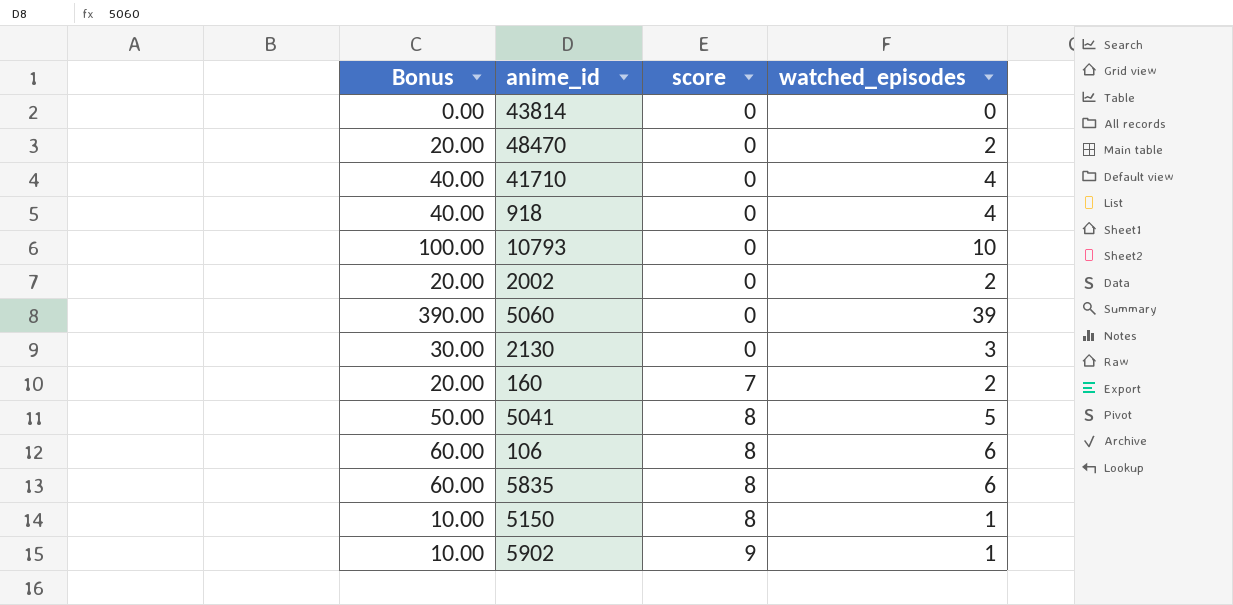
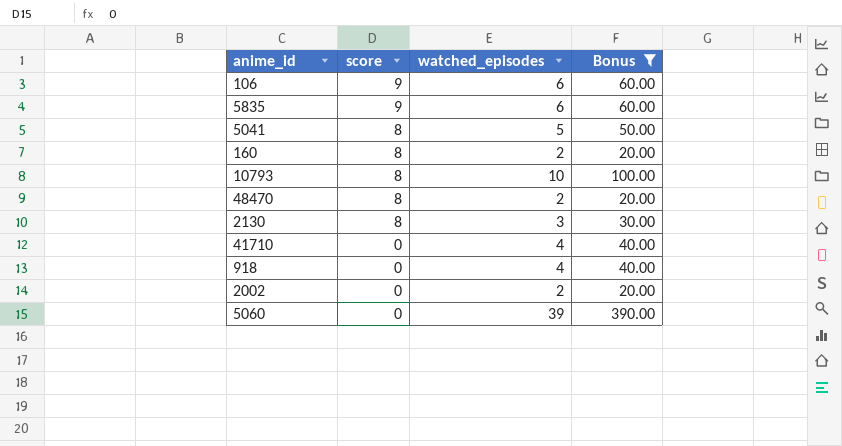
filter: none -> Bonus >= 20.00
row order: score ascending -> score descending
column Bonus | position: 1 -> 4
106 | score: 8 -> 9
5835 | score: 8 -> 9
160 | score: 7 -> 8
10793 | score: 0 -> 8
48470 | score: 0 -> 8
2130 | score: 0 -> 8

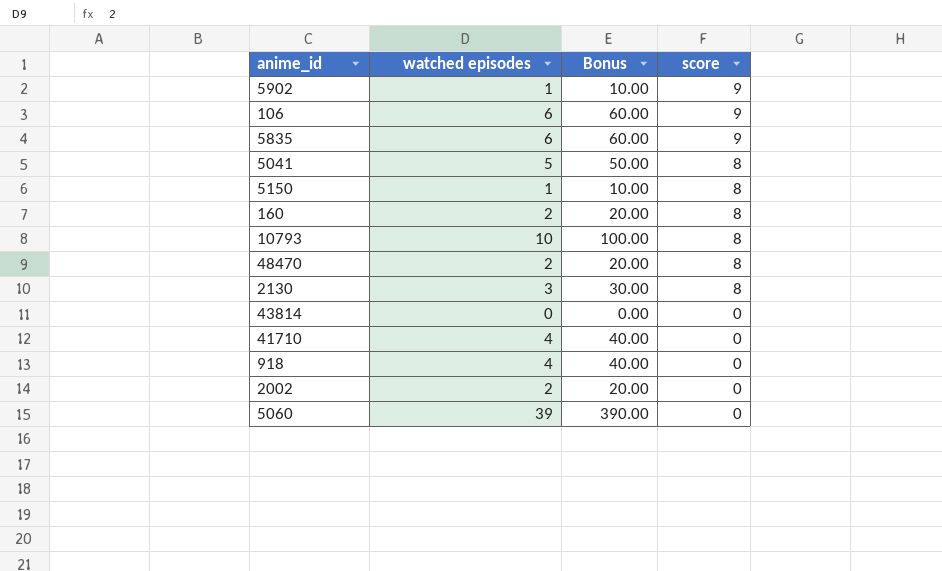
filter: Bonus >= 20.00 -> none
column name: watched_episodes -> watched episodes
column score | position: 2 -> 4

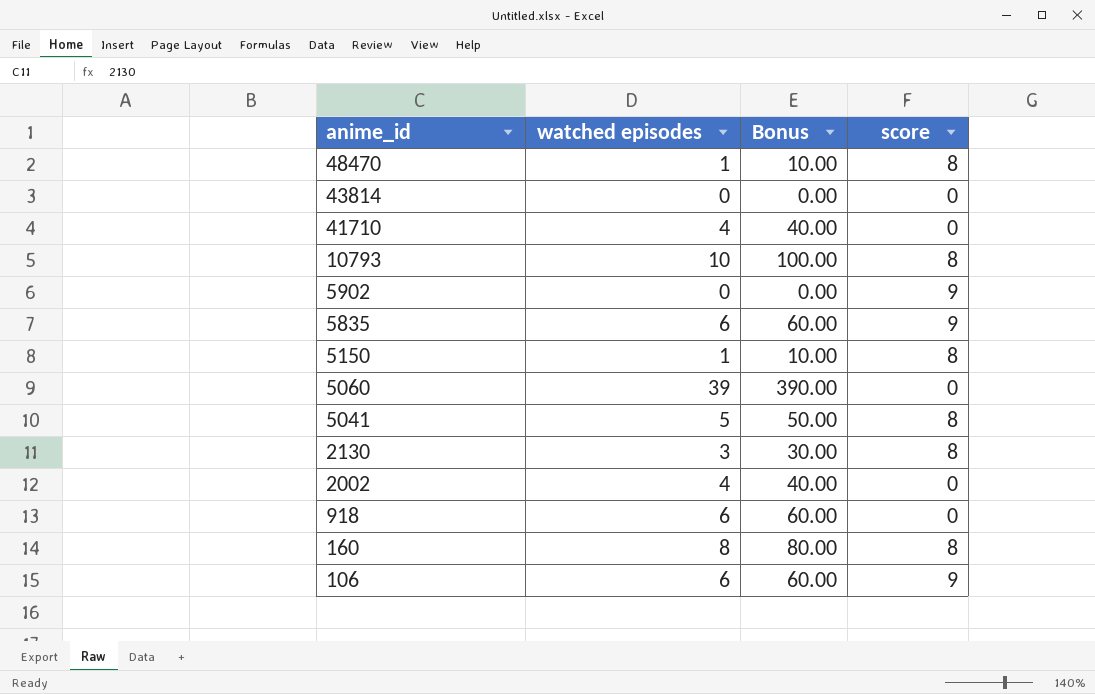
row order: score descending -> anime_id descending
48470 | watched episodes: 2 -> 1
48470 | Bonus: 20.00 -> 10.00
5902 | watched episodes: 1 -> 0
5902 | Bonus: 10.00 -> 0.00
2002 | watched episodes: 2 -> 4
2002 | Bonus: 20.00 -> 40.00
918 | watched episodes: 4 -> 6
918 | Bonus: 40.00 -> 60.00
160 | watched episodes: 2 -> 8
160 | Bonus: 20.00 -> 80.00

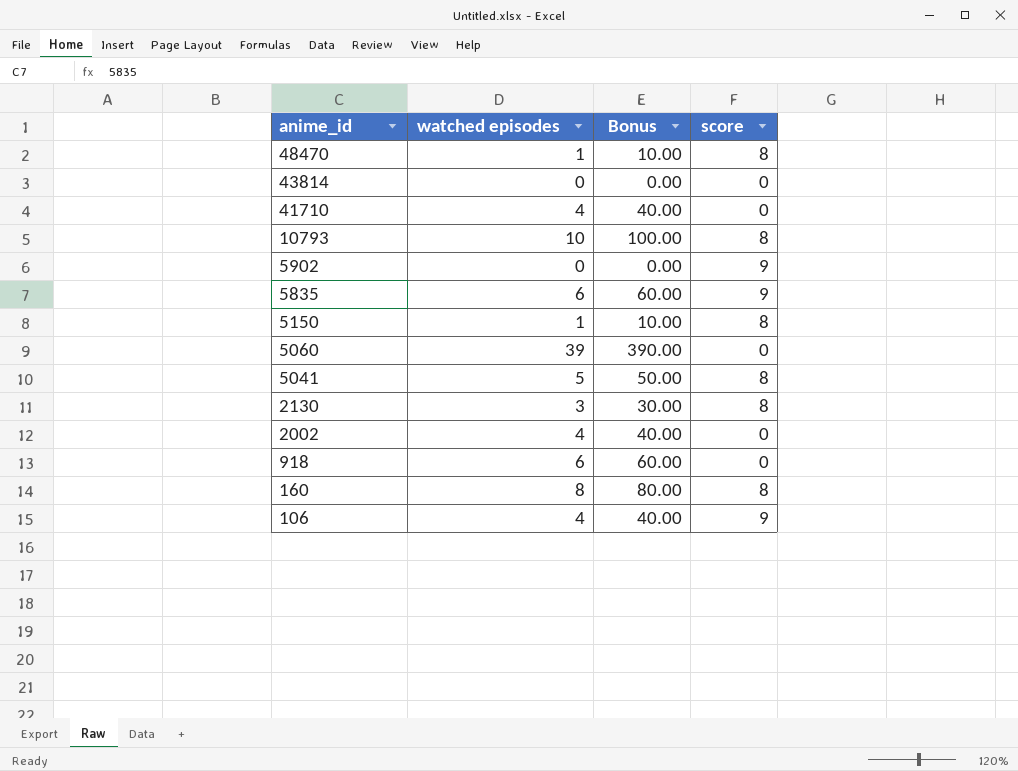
106 | watched episodes: 6 -> 4
106 | Bonus: 60.00 -> 40.00

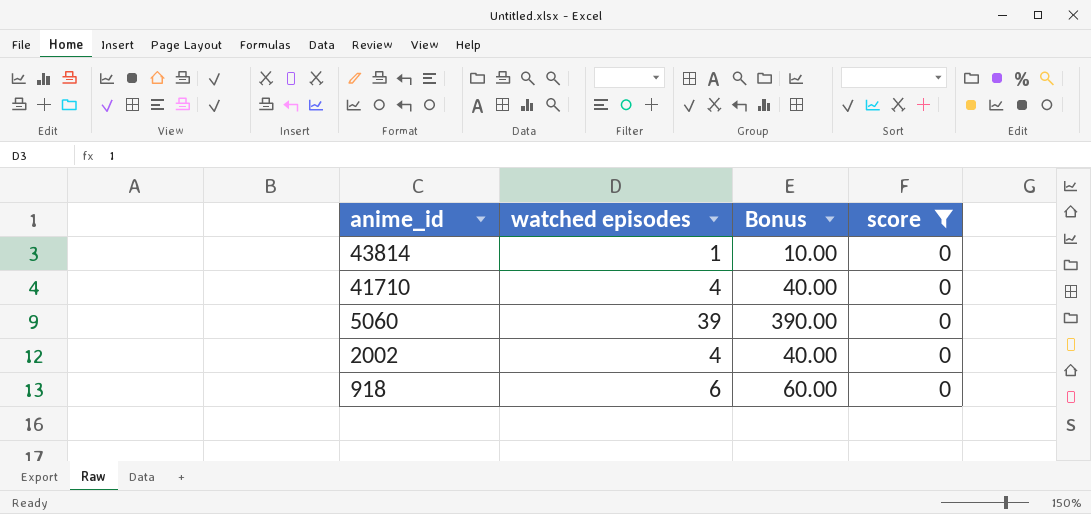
filter: none -> score = 0
43814 | watched episodes: 0 -> 1
43814 | Bonus: 0.00 -> 10.00

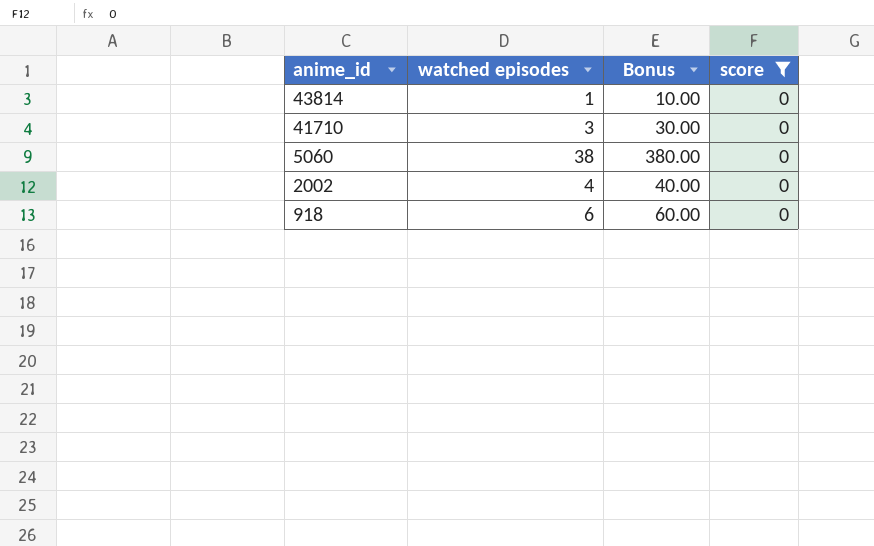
41710 | watched episodes: 4 -> 3
41710 | Bonus: 40.00 -> 30.00
5060 | watched episodes: 39 -> 38
5060 | Bonus: 390.00 -> 380.00

